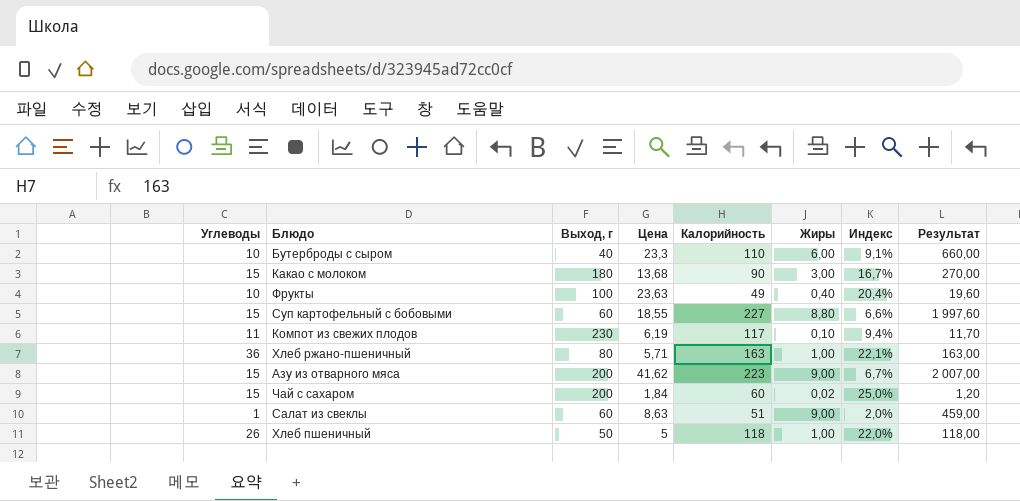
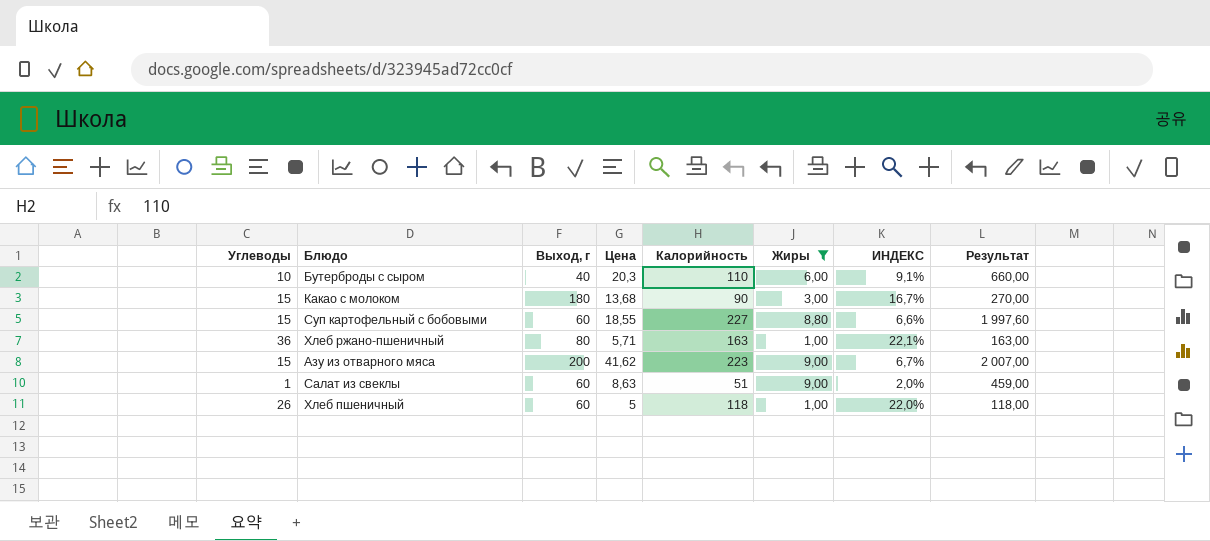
filter: none -> Жиры >= 1,00
column name: Индекс -> ИНДЕКС
Бутерброды с сыром | Цена: 23,3 -> 20,3
Хлеб пшеничный | Выход, г: 50 -> 60

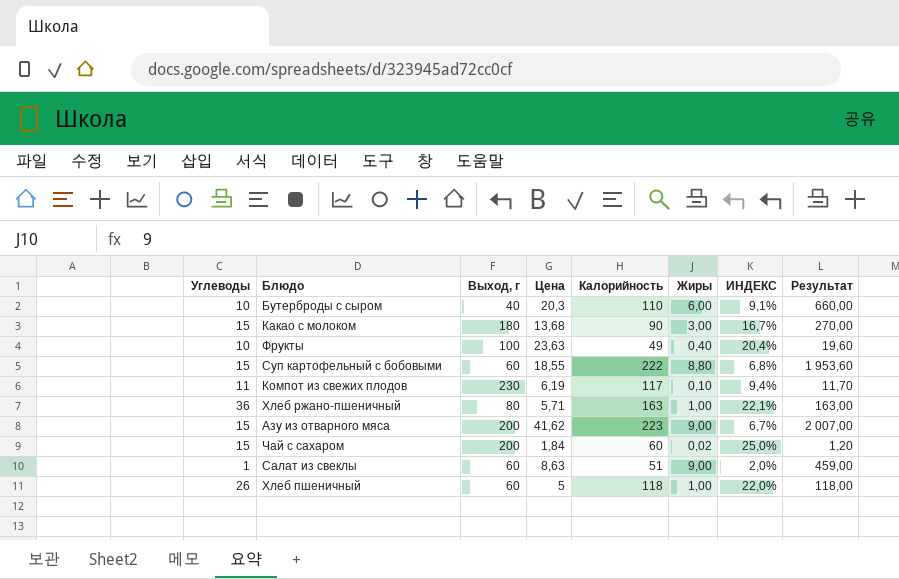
filter: Жиры >= 1,00 -> none
Суп картофельный с бобовыми | Калорийность: 227 -> 222
Суп картофельный с бобовыми | ИНДЕКС: 6,6% -> 6,8%
Суп картофельный с бобовыми | Результат: 1 997,60 -> 1 953,60

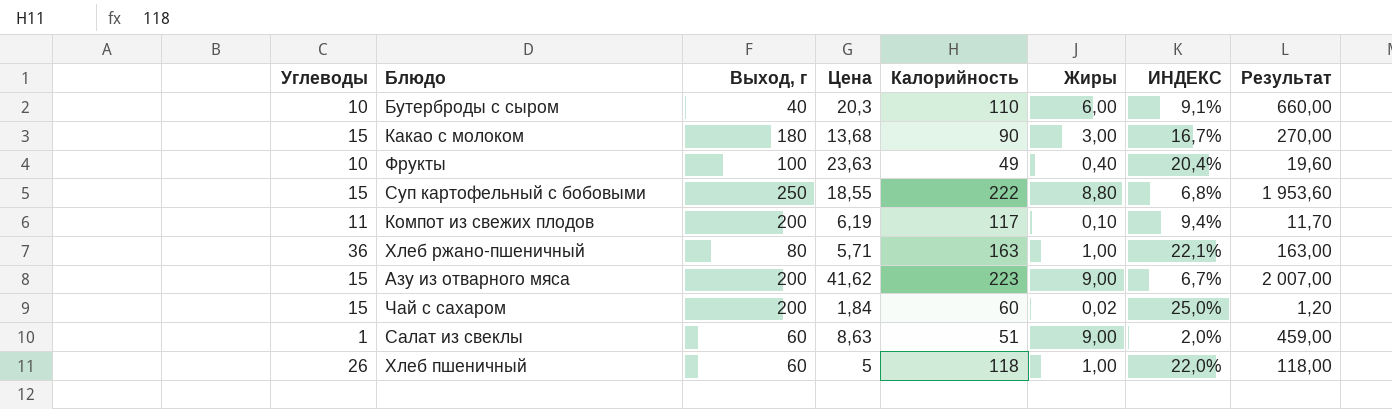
Суп картофельный с бобовыми | Выход, г: 60 -> 250
Компот из свежих плодов | Выход, г: 230 -> 200

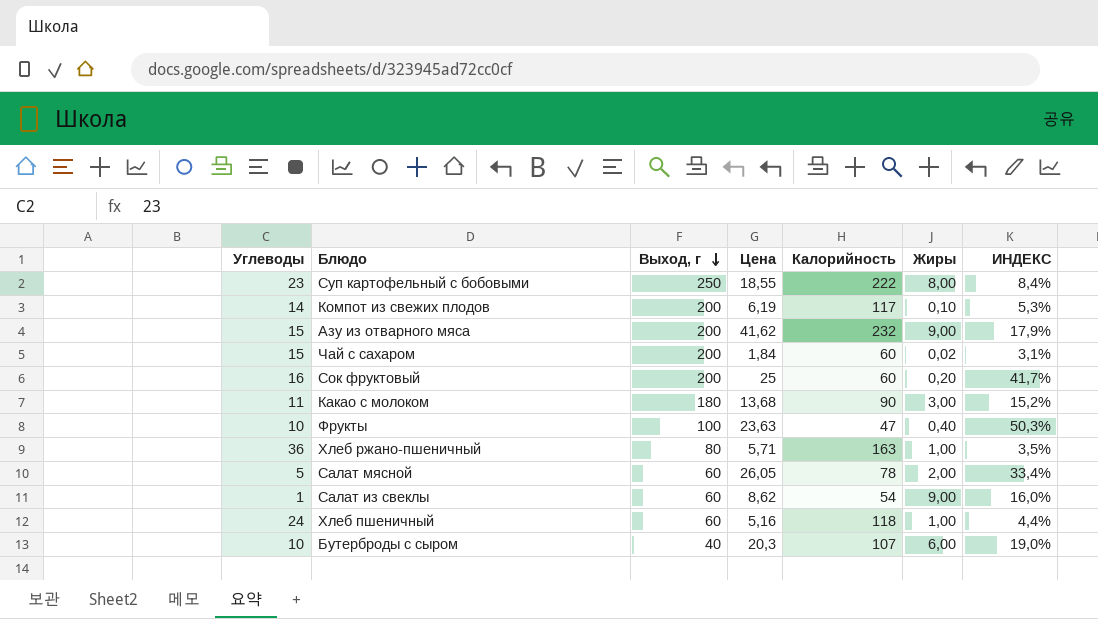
row order: none -> Выход, г descending
column Результат | formula: [Калорийность] * [Жиры] -> none
column ИНДЕКС | formula: [Углеводы] / [Калорийность] -> [Цена] / [Калорийность]
Суп картофельный с бобовыми | Углеводы: 15 -> 23
Суп картофельный с бобовыми | Жиры: 8,80 -> 8,00
Компот из свежих плодов | Углеводы: 11 -> 14
Азу из отварного мяса | Калорийность: 223 -> 232
row Сок фруктовый: none -> 16 | 200 | 25 | 60 | 0,20 | 41,7%
Какао с молоком | Углеводы: 15 -> 11
Фрукты | Калорийность: 49 -> 47
row Салат мясной: none -> 5 | 60 | 26,05 | 78 | 2,00 | 33,4%
Салат из свеклы | Цена: 8,63 -> 8,62
Салат из свеклы | Калорийность: 51 -> 54
Хлеб пшеничный | Углеводы: 26 -> 24
Хлеб пшеничный | Цена: 5 -> 5,16
Бутерброды с сыром | Калорийность: 110 -> 107

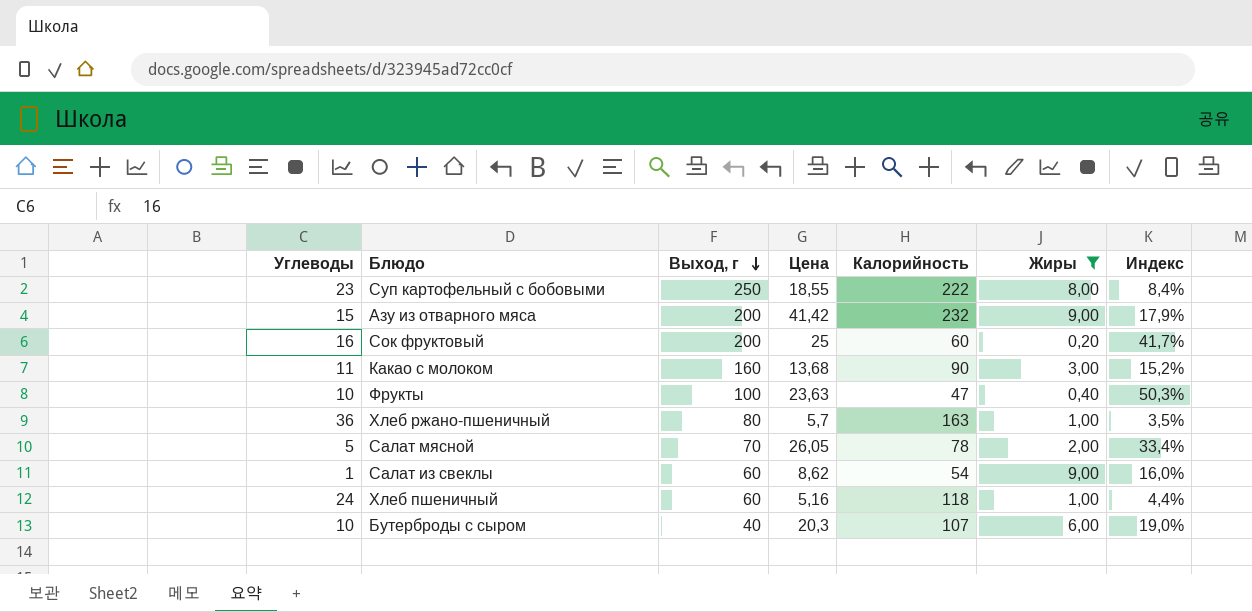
filter: none -> Жиры >= 0,20
column name: ИНДЕКС -> Индекс
Азу из отварного мяса | Цена: 41,62 -> 41,42
Какао с молоком | Выход, г: 180 -> 160
Хлеб ржано-пшеничный | Цена: 5,71 -> 5,7
Салат мясной | Выход, г: 60 -> 70

